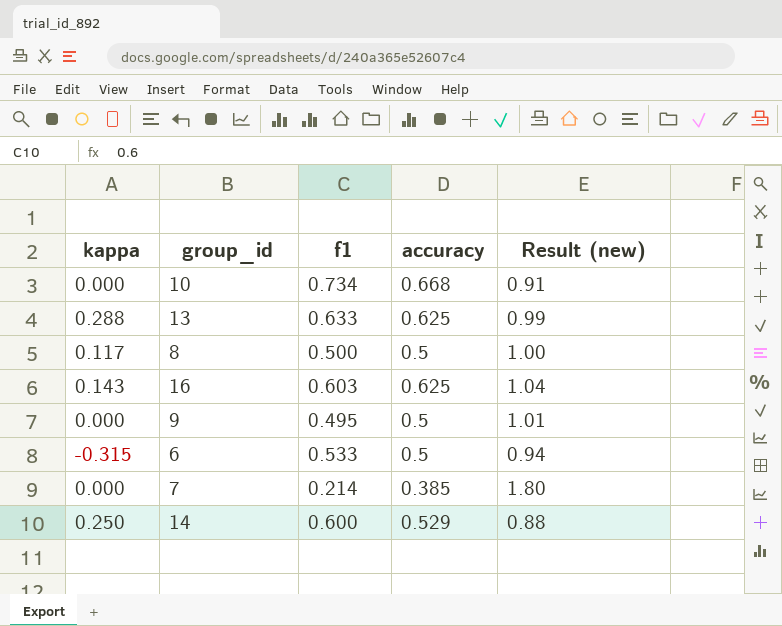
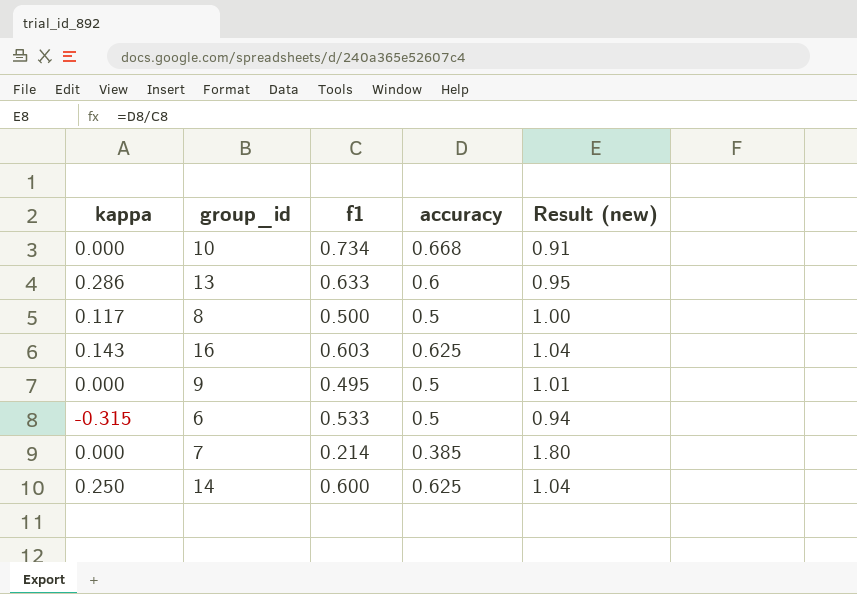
13 | kappa: 0.288 -> 0.286
13 | accuracy: 0.625 -> 0.6
13 | Result (new): 0.99 -> 0.95
14 | accuracy: 0.529 -> 0.625
14 | Result (new): 0.88 -> 1.04

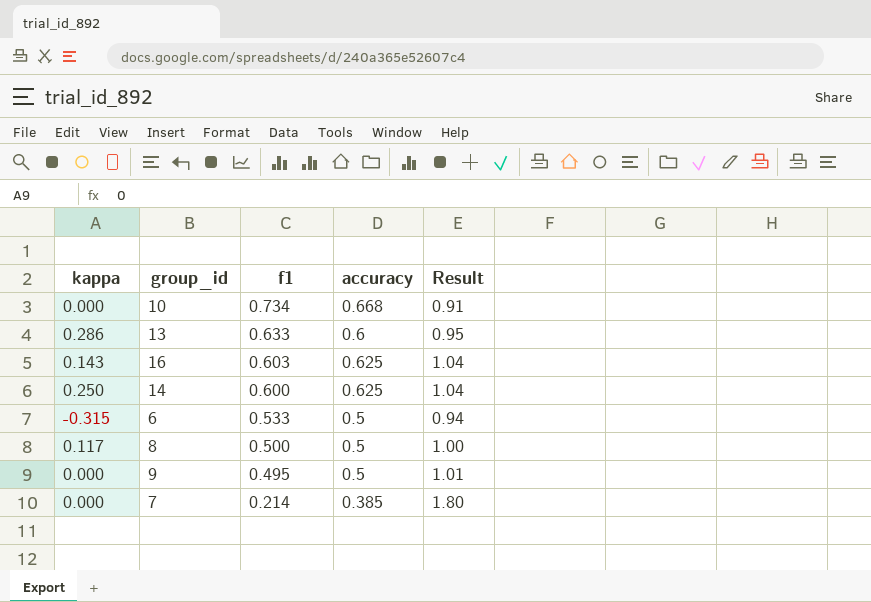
row order: none -> f1 descending
column name: Result (new) -> Result

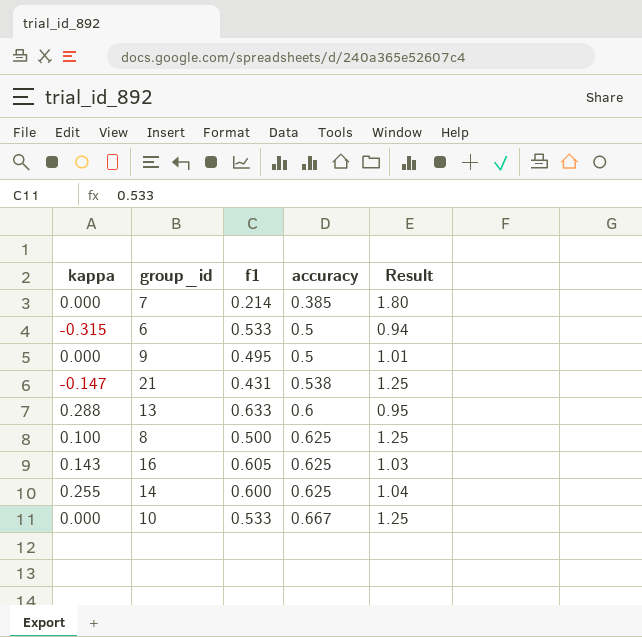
row order: f1 descending -> accuracy ascending
row 21: none -> -0.147 | 0.431 | 0.538 | 1.25
13 | kappa: 0.286 -> 0.288
8 | kappa: 0.117 -> 0.100
8 | accuracy: 0.5 -> 0.625
8 | Result: 1.00 -> 1.25
16 | f1: 0.603 -> 0.605
16 | Result: 1.04 -> 1.03
14 | kappa: 0.250 -> 0.255
10 | f1: 0.734 -> 0.533
10 | accuracy: 0.668 -> 0.667
10 | Result: 0.91 -> 1.25

